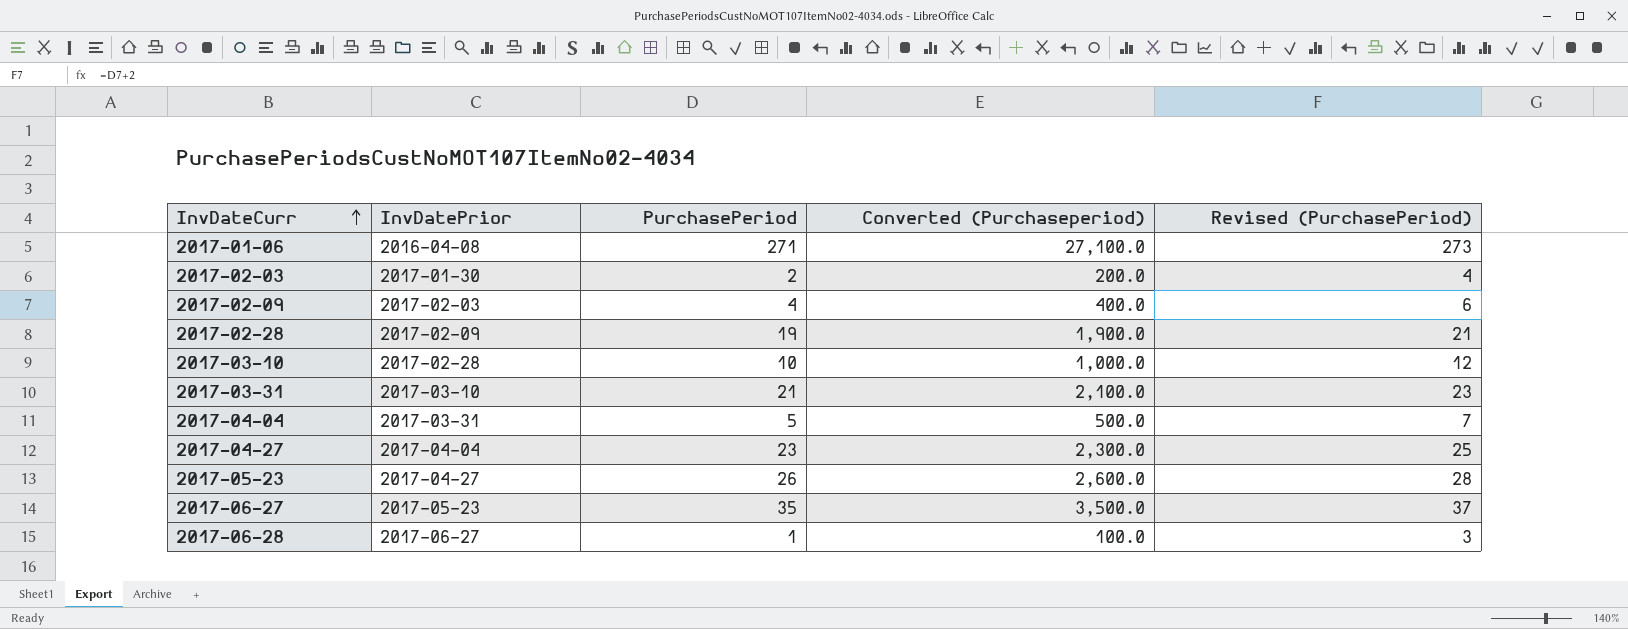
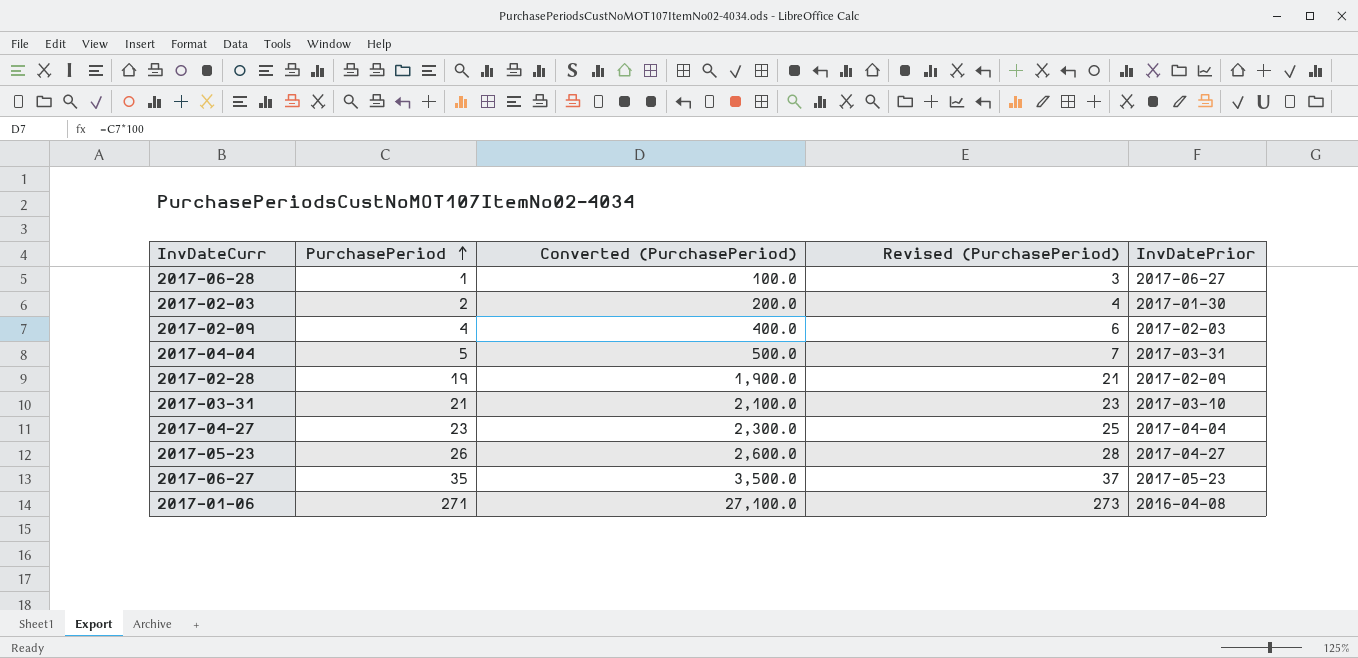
row order: InvDateCurr ascending -> PurchasePeriod ascending
column name: Converted (Purchaseperiod) -> Converted (PurchasePeriod)
column InvDatePrior | position: 2 -> 5
row 2017-03-10: 2017-02-28 | 10 | 1,000.0 | 12 -> none

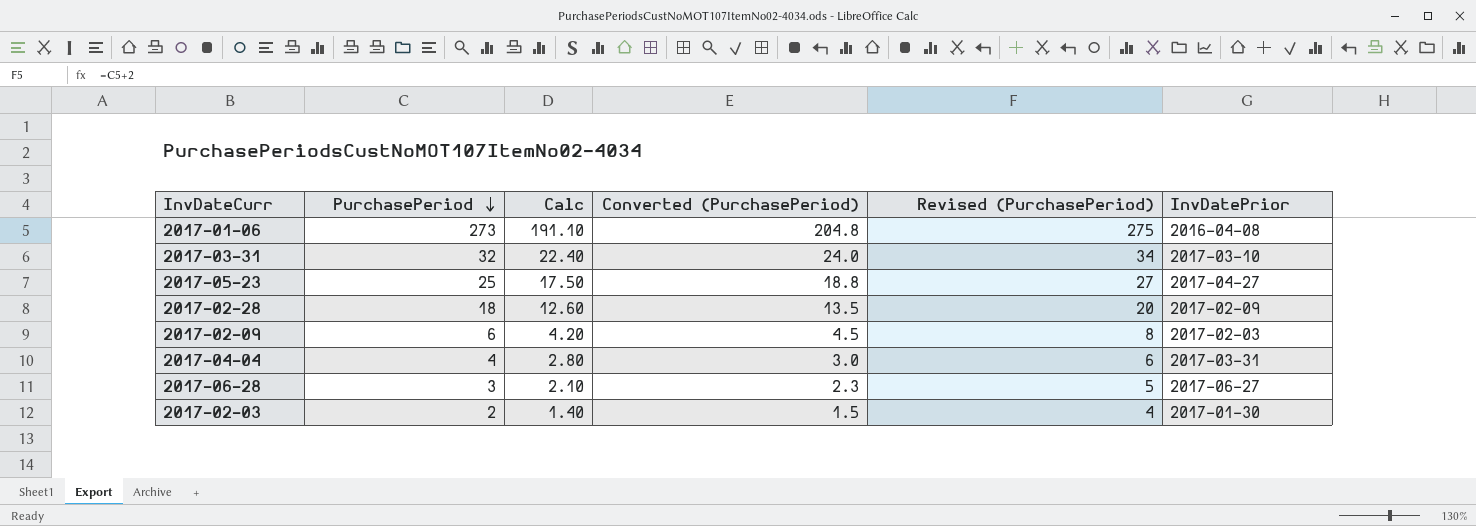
row order: PurchasePeriod ascending -> PurchasePeriod descending
column Calc | formula: none -> [PurchasePeriod] * 0.7
column Converted (PurchasePeriod) | formula: [PurchasePeriod] * 100 -> [PurchasePeriod] * 0.75
row 2017-04-27: 23 | 2,300.0 | 25 | 2017-04-04 -> none
row 2017-06-27: 35 | 3,500.0 | 37 | 2017-05-23 -> none
2017-01-06 | PurchasePeriod: 271 -> 273
2017-01-06 | Revised (PurchasePeriod): 273 -> 275
2017-03-31 | PurchasePeriod: 21 -> 32
2017-03-31 | Revised (PurchasePeriod): 23 -> 34
2017-05-23 | PurchasePeriod: 26 -> 25
2017-05-23 | Revised (PurchasePeriod): 28 -> 27
2017-02-28 | PurchasePeriod: 19 -> 18
2017-02-28 | Revised (PurchasePeriod): 21 -> 20
2017-02-09 | PurchasePeriod: 4 -> 6
2017-02-09 | Revised (PurchasePeriod): 6 -> 8
2017-04-04 | PurchasePeriod: 5 -> 4
2017-04-04 | Revised (PurchasePeriod): 7 -> 6
2017-06-28 | PurchasePeriod: 1 -> 3
2017-06-28 | Revised (PurchasePeriod): 3 -> 5

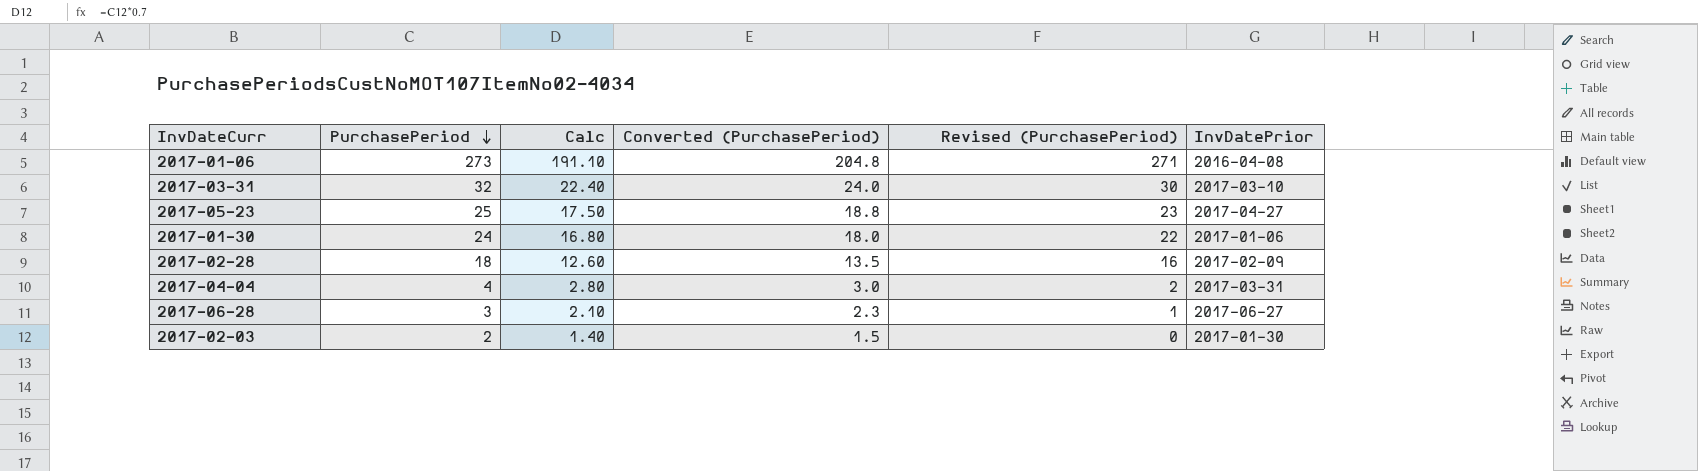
column Revised (PurchasePeriod) | formula: [PurchasePeriod] + 2 -> [PurchasePeriod] - 2
row 2017-02-09: 6 | 4.20 | 4.5 | 8 | 2017-02-03 -> none
row 2017-01-30: none -> 24 | 16.80 | 18.0 | 22 | 2017-01-06

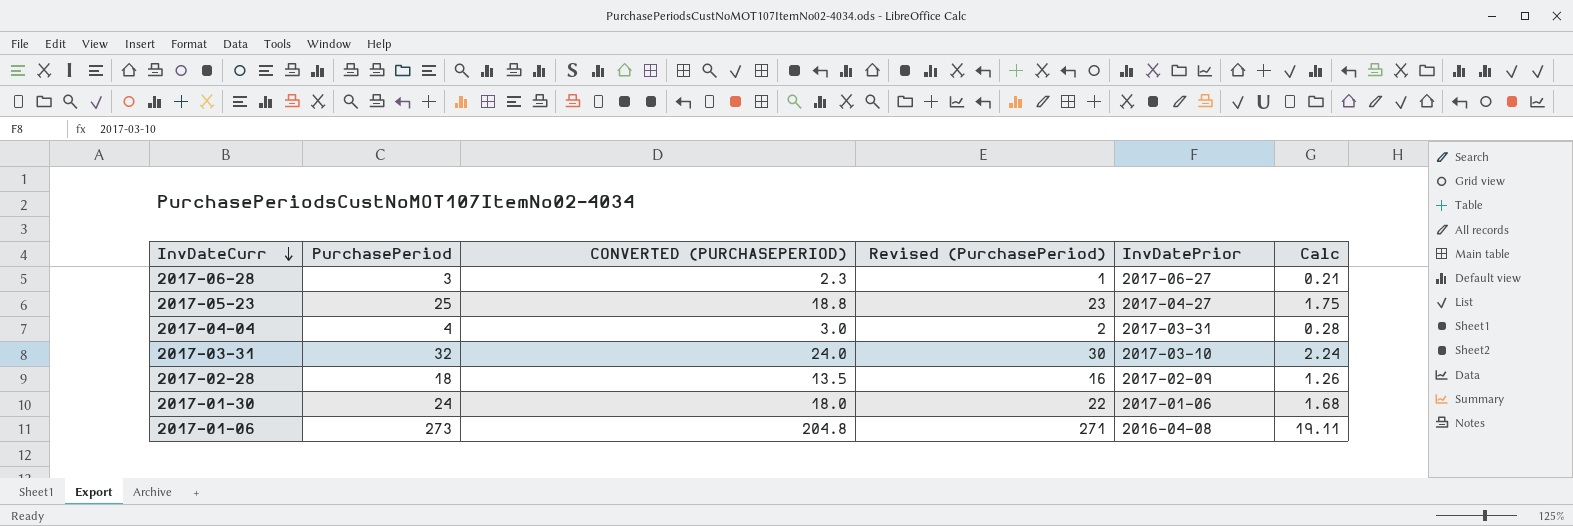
row order: PurchasePeriod descending -> InvDateCurr descending
column name: Converted (PurchasePeriod) -> CONVERTED (PURCHASEPERIOD)
column Calc | formula: [PurchasePeriod] * 0.7 -> [PurchasePeriod] * 0.07
column Calc | position: 3 -> 6
row 2017-02-03: 2 | 1.40 | 1.5 | 0 | 2017-01-30 -> none

